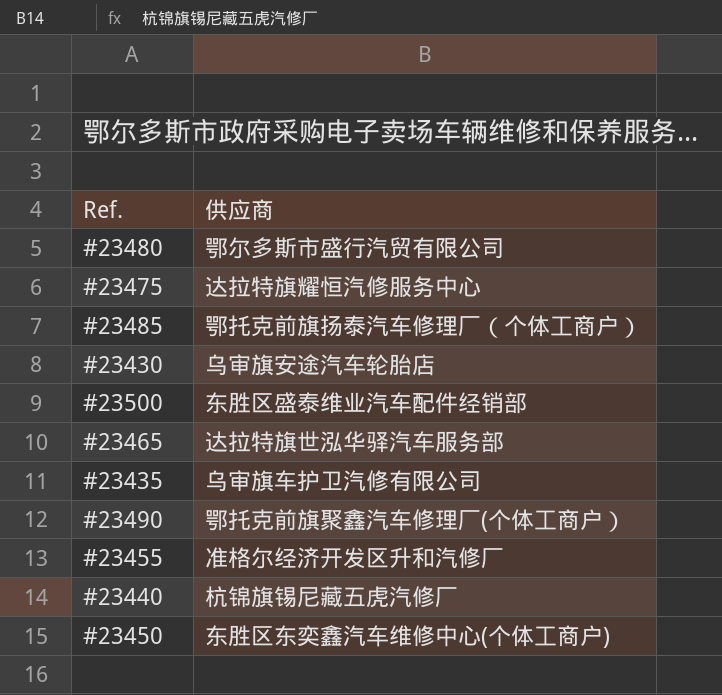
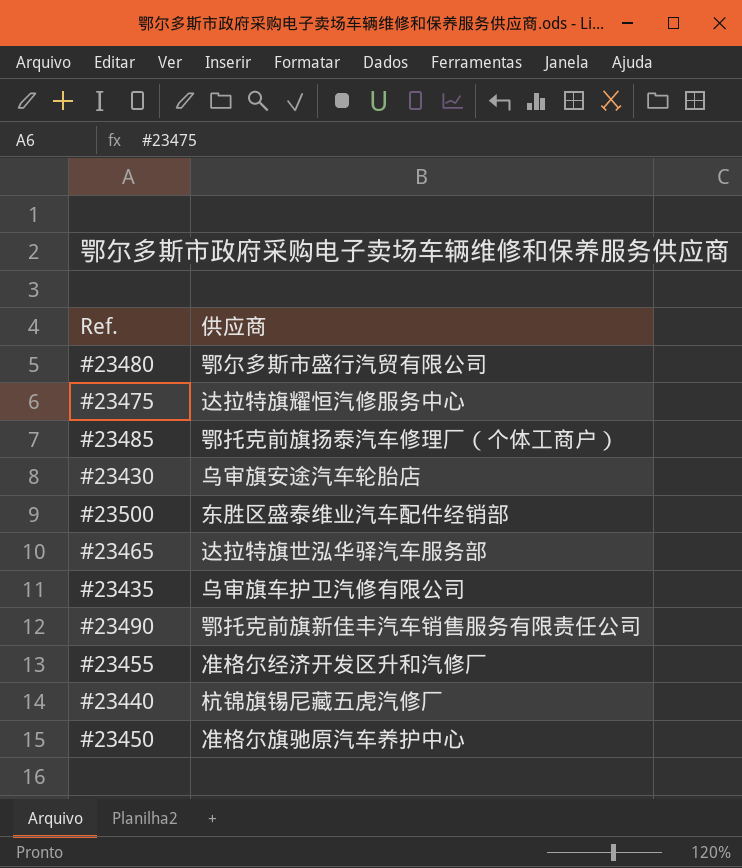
#23490 | 供应商: 鄂托克前旗聚鑫汽车修理厂(个体工商户） -> 鄂托克前旗新佳丰汽车销售服务有限责任公司
#23450 | 供应商: 东胜区东奕鑫汽车维修中心(个体工商户) -> 准格尔旗驰原汽车养护中心

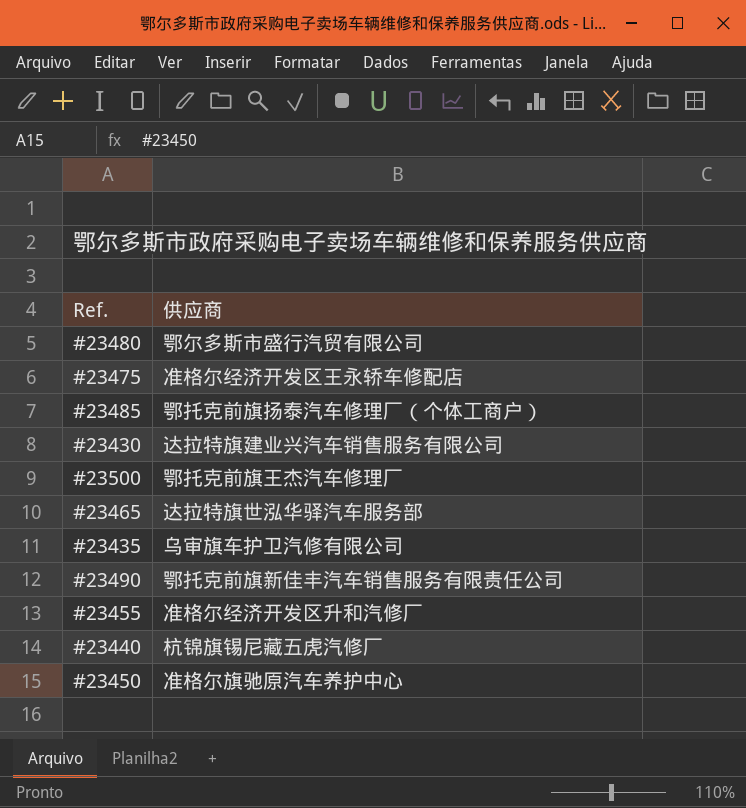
#23475 | 供应商: 达拉特旗耀恒汽修服务中心 -> 准格尔经济开发区王永轿车修配店
#23430 | 供应商: 乌审旗安途汽车轮胎店 -> 达拉特旗建业兴汽车销售服务有限公司
#23500 | 供应商: 东胜区盛泰维业汽车配件经销部 -> 鄂托克前旗王杰汽车修理厂

